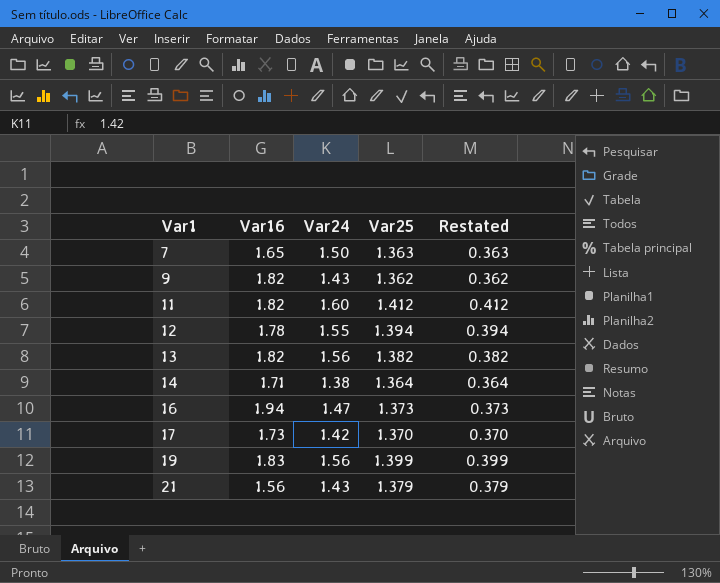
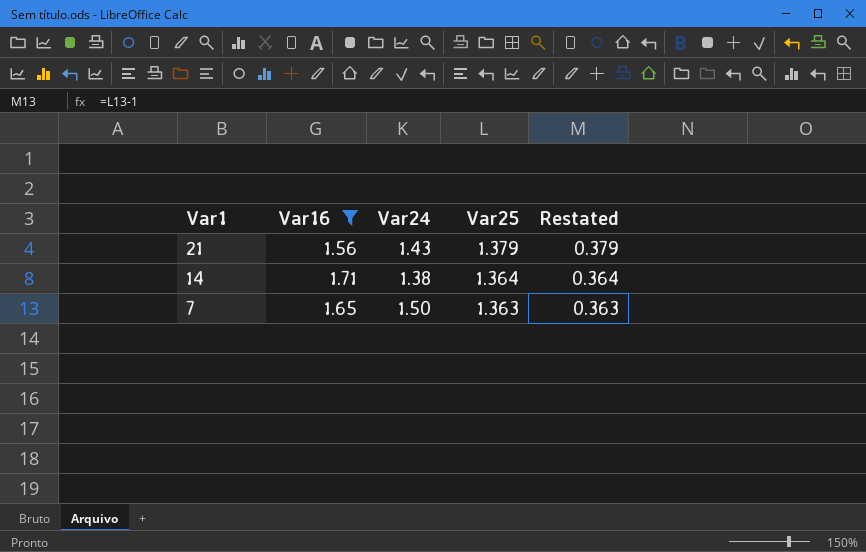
filter: none -> Var16 <= 1.71
row order: Var1 ascending -> Var1 descending

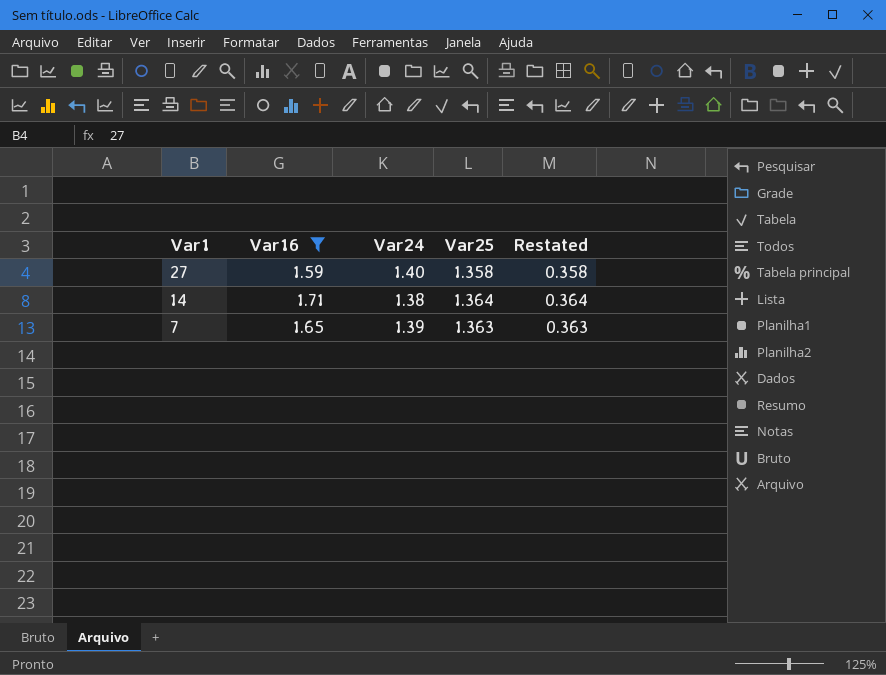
row 21: 1.56 | 1.43 | 1.379 | 0.379 -> none
row 27: none -> 1.59 | 1.40 | 1.358 | 0.358
7 | Var24: 1.50 -> 1.39

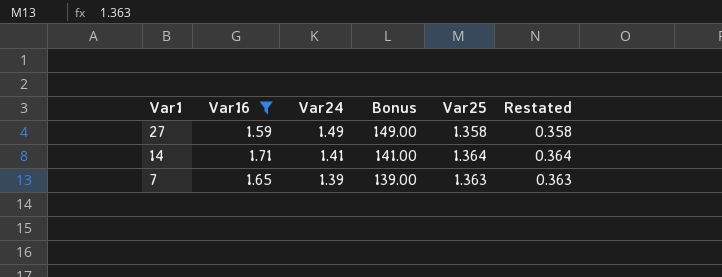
column Bonus | formula: none -> [Var24] * 100
27 | Var24: 1.40 -> 1.49
14 | Var24: 1.38 -> 1.41

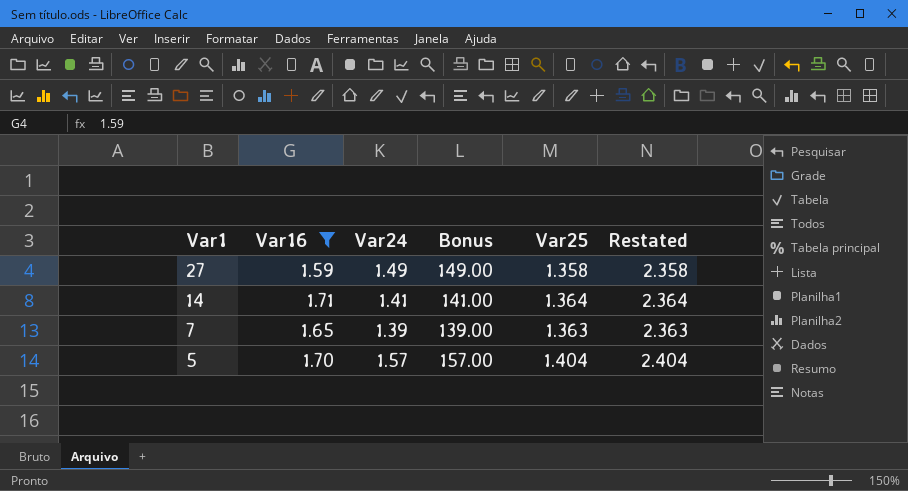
column Restated | formula: [Var25] - 1 -> [Var25] + 1
row 5: none -> 1.70 | 1.57 | 157.00 | 1.404 | 2.404

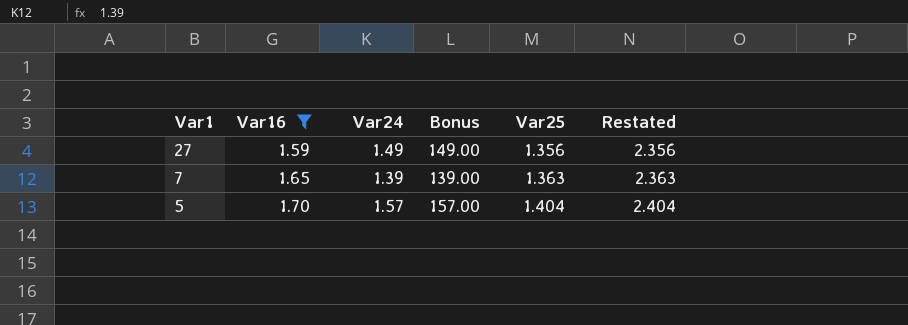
row 14: 1.71 | 1.41 | 141.00 | 1.364 | 2.364 -> none
27 | Var25: 1.358 -> 1.356
27 | Restated: 2.358 -> 2.356

